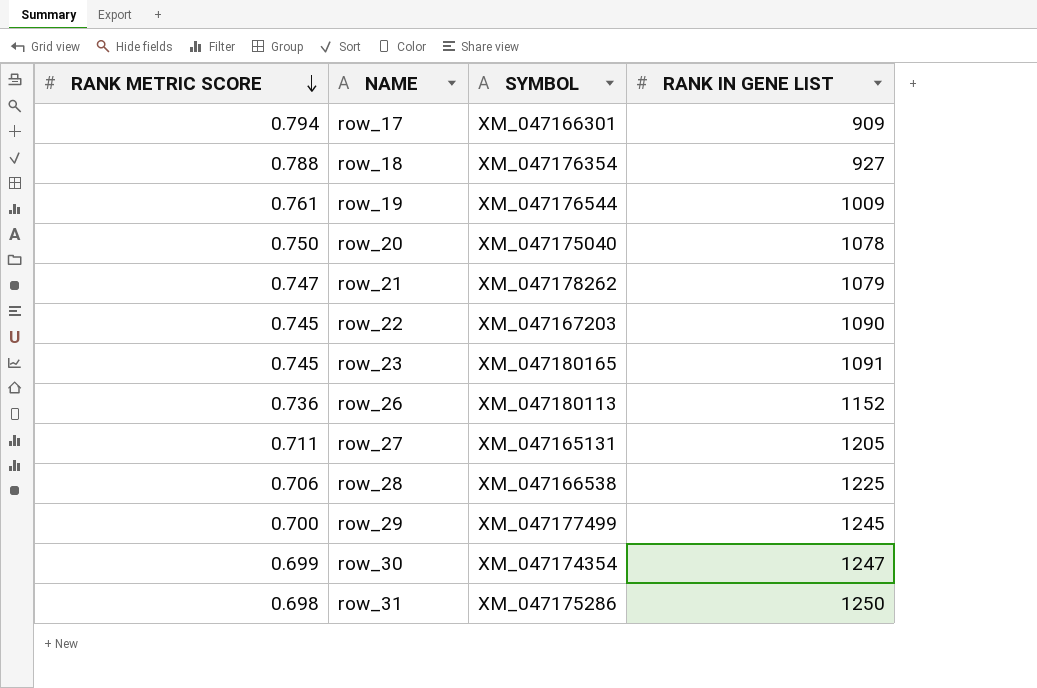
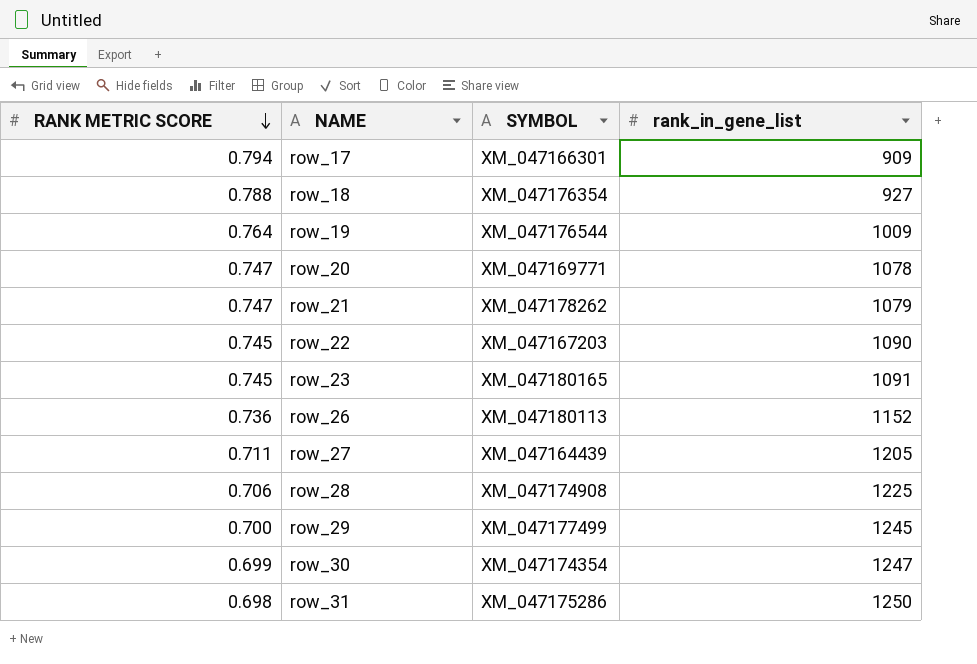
column name: RANK IN GENE LIST -> rank_in_gene_list
row_19 | RANK METRIC SCORE: 0.761 -> 0.764
row_20 | RANK METRIC SCORE: 0.750 -> 0.747
row_20 | SYMBOL: XM_047175040 -> XM_047169771
row_27 | SYMBOL: XM_047165131 -> XM_047164439
row_28 | SYMBOL: XM_047166538 -> XM_047174908

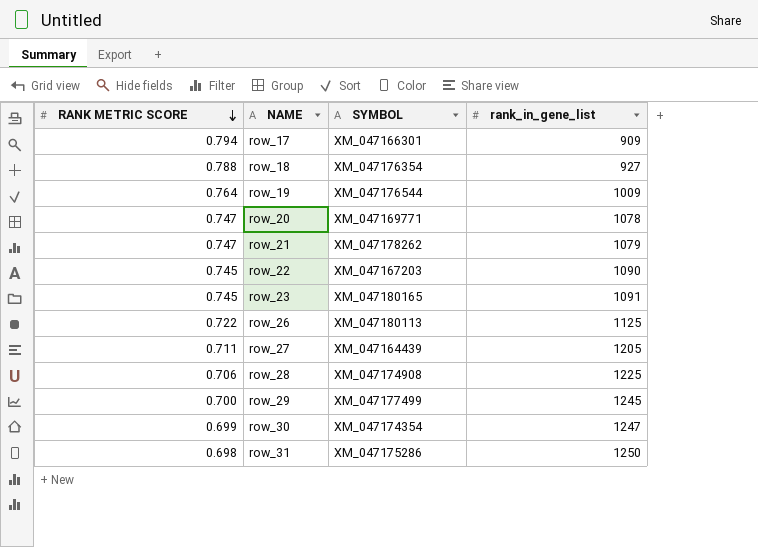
row_26 | RANK METRIC SCORE: 0.736 -> 0.722
row_26 | rank_in_gene_list: 1152 -> 1125

